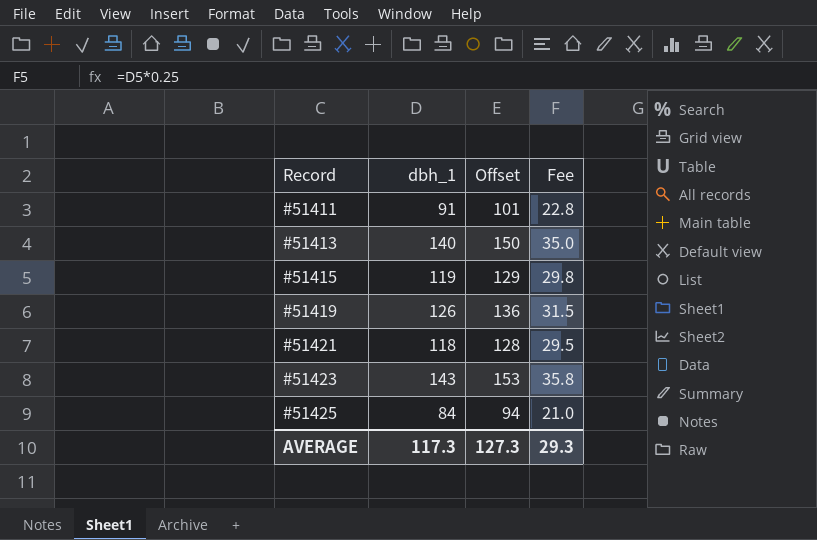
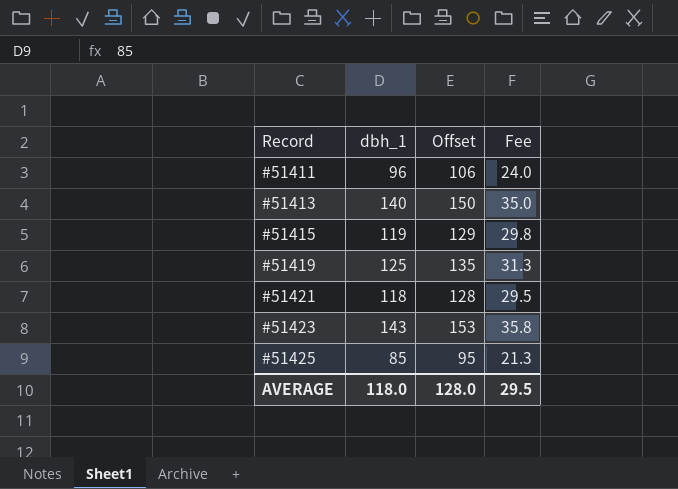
#51411 | dbh_1: 91 -> 96
#51411 | Offset: 101 -> 106
#51411 | Fee: 22.8 -> 24.0
#51419 | dbh_1: 126 -> 125
#51419 | Offset: 136 -> 135
#51419 | Fee: 31.5 -> 31.3
#51425 | dbh_1: 84 -> 85
#51425 | Offset: 94 -> 95
#51425 | Fee: 21.0 -> 21.3
AVERAGE | dbh_1: 117.3 -> 118.0
AVERAGE | Offset: 127.3 -> 128.0
AVERAGE | Fee: 29.3 -> 29.5

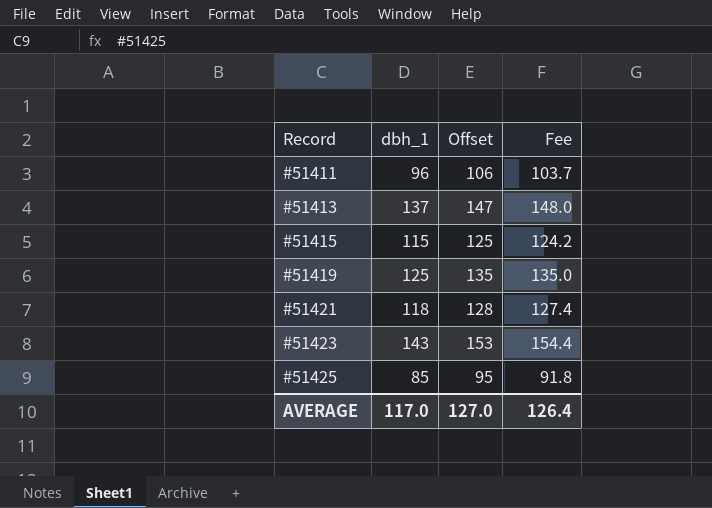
column Fee | formula: [dbh_1] * 0.25 -> [dbh_1] * 1.08
#51413 | dbh_1: 140 -> 137
#51413 | Offset: 150 -> 147
#51415 | dbh_1: 119 -> 115
#51415 | Offset: 129 -> 125
AVERAGE | dbh_1: 118.0 -> 117.0
AVERAGE | Offset: 128.0 -> 127.0
AVERAGE | Fee: 29.5 -> 126.4

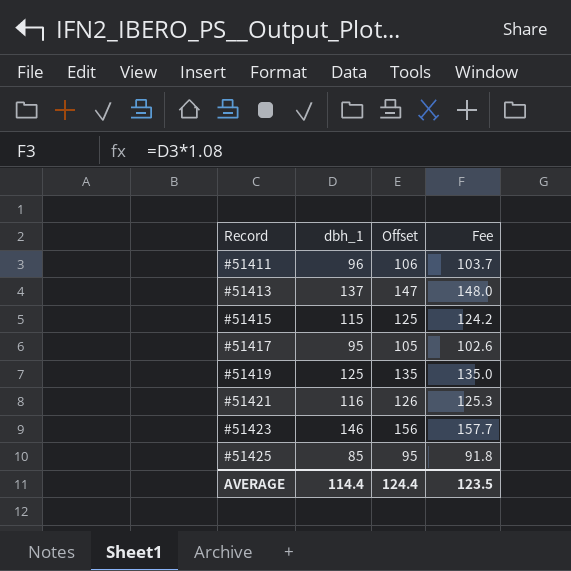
row #51417: none -> 95 | 105 | 102.6
#51421 | dbh_1: 118 -> 116
#51421 | Offset: 128 -> 126
#51421 | Fee: 127.4 -> 125.3
#51423 | dbh_1: 143 -> 146
#51423 | Offset: 153 -> 156
#51423 | Fee: 154.4 -> 157.7
AVERAGE | dbh_1: 117.0 -> 114.4
AVERAGE | Offset: 127.0 -> 124.4
AVERAGE | Fee: 126.4 -> 123.5

